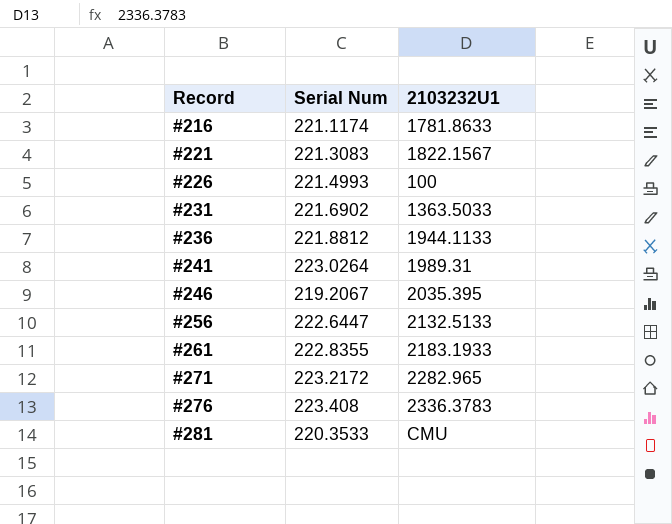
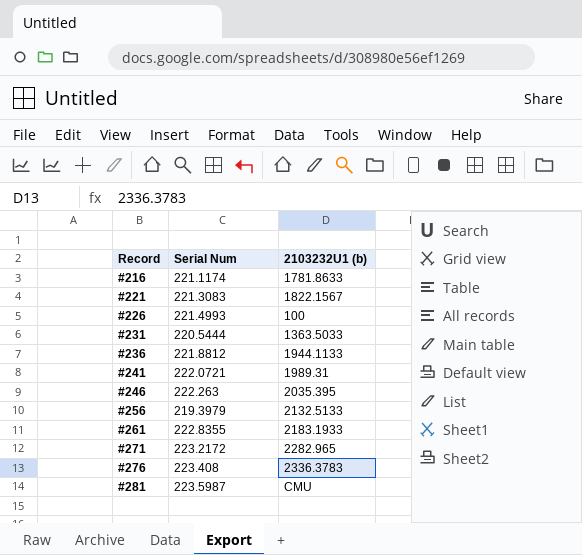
column name: 2103232U1 -> 2103232U1 (b)
#231 | Serial Num: 221.6902 -> 220.5444
#241 | Serial Num: 223.0264 -> 222.0721
#246 | Serial Num: 219.2067 -> 222.263
#256 | Serial Num: 222.6447 -> 219.3979
#281 | Serial Num: 220.3533 -> 223.5987

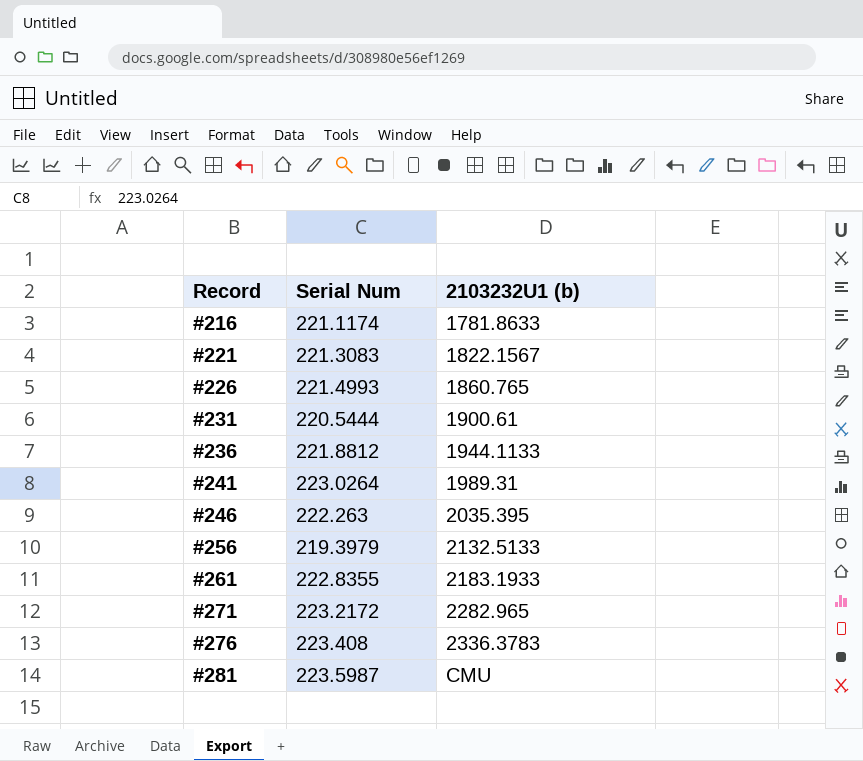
#226 | 2103232U1 (b): 100 -> 1860.765
#231 | 2103232U1 (b): 1363.5033 -> 1900.61
#241 | Serial Num: 222.0721 -> 223.0264

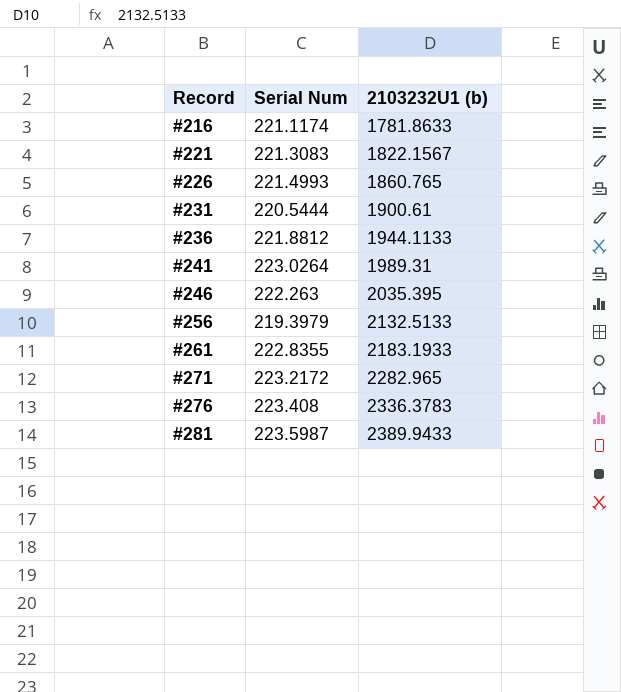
#281 | 2103232U1 (b): CMU -> 2389.9433

